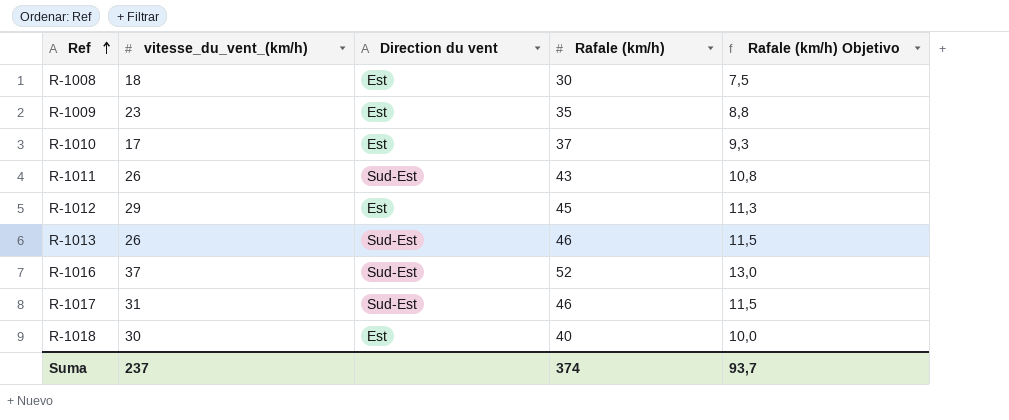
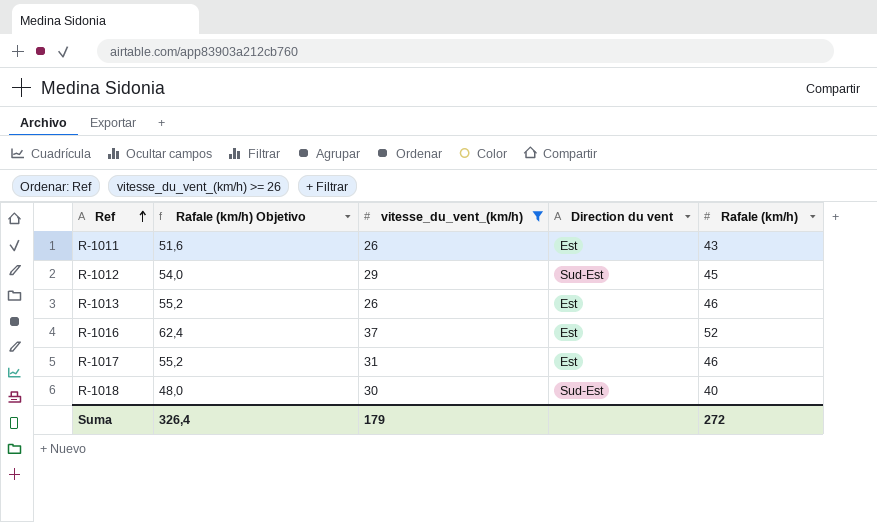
filter: none -> vitesse_du_vent_(km/h) >= 26
column Rafale (km/h) Objetivo | formula: [Rafale (km/h)] * 0,25 -> [Rafale (km/h)] * 1,2
column Rafale (km/h) Objetivo | position: 5 -> 2
R-1011 | Direction du vent: Sud-Est -> Est
R-1012 | Direction du vent: Est -> Sud-Est
R-1013 | Direction du vent: Sud-Est -> Est
R-1016 | Direction du vent: Sud-Est -> Est
R-1017 | Direction du vent: Sud-Est -> Est
R-1018 | Direction du vent: Est -> Sud-Est
Suma | Rafale (km/h) Objetivo: 93,7 -> 326,4
Suma | vitesse_du_vent_(km/h): 237 -> 179
Suma | Rafale (km/h): 374 -> 272

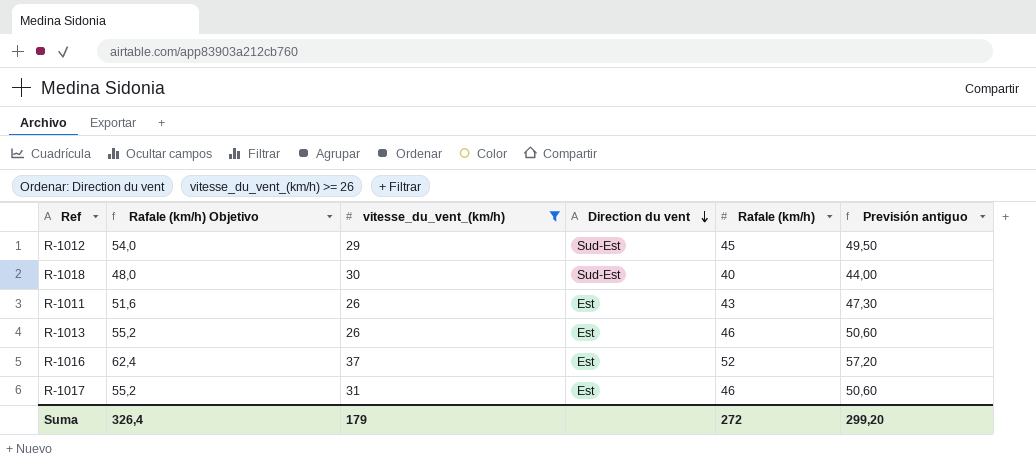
row order: Ref ascending -> Direction du vent descending
column Previsión antiguo | formula: none -> [Rafale (km/h)] * 1,1

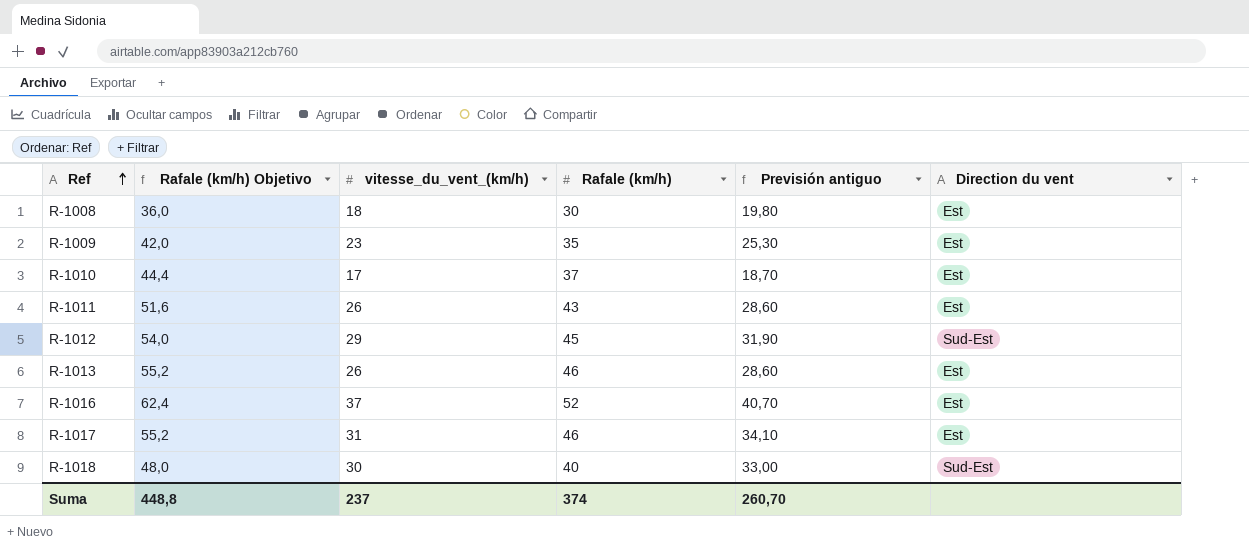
filter: vitesse_du_vent_(km/h) >= 26 -> none
row order: Direction du vent descending -> Ref ascending
column Previsión antiguo | formula: [Rafale (km/h)] * 1,1 -> [vitesse_du_vent_(km/h)] * 1,1
column Direction du vent | position: 4 -> 6
Suma | Rafale (km/h) Objetivo: 326,4 -> 448,8
Suma | vitesse_du_vent_(km/h): 179 -> 237
Suma | Rafale (km/h): 272 -> 374
Suma | Previsión antiguo: 299,20 -> 260,70

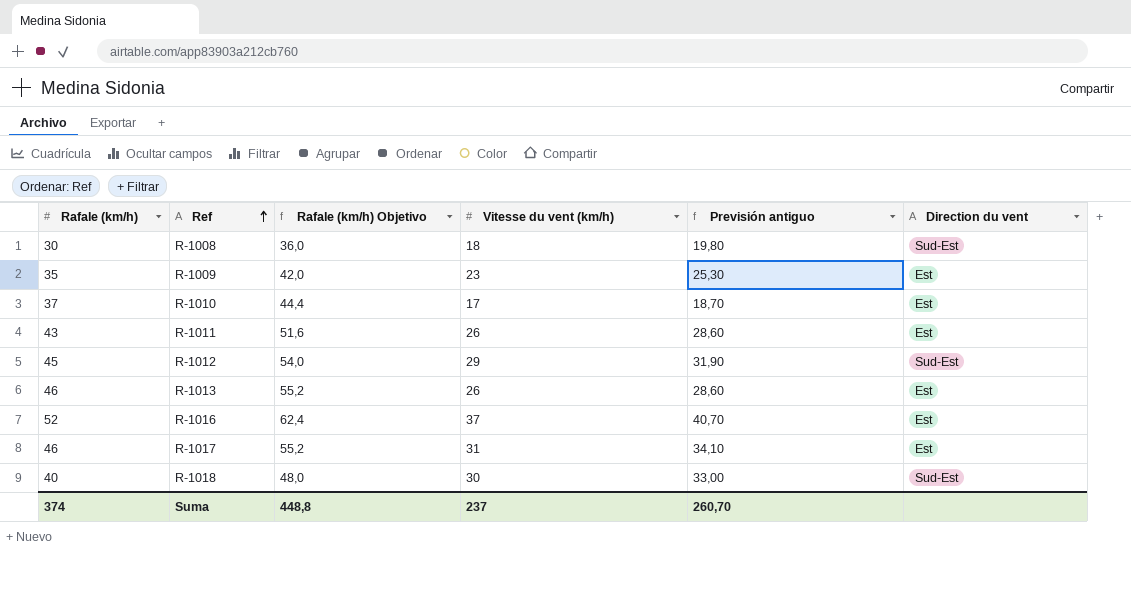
column Rafale (km/h) | position: 4 -> 1
column name: vitesse_du_vent_(km/h) -> Vitesse du vent (km/h)
R-1008 | Direction du vent: Est -> Sud-Est

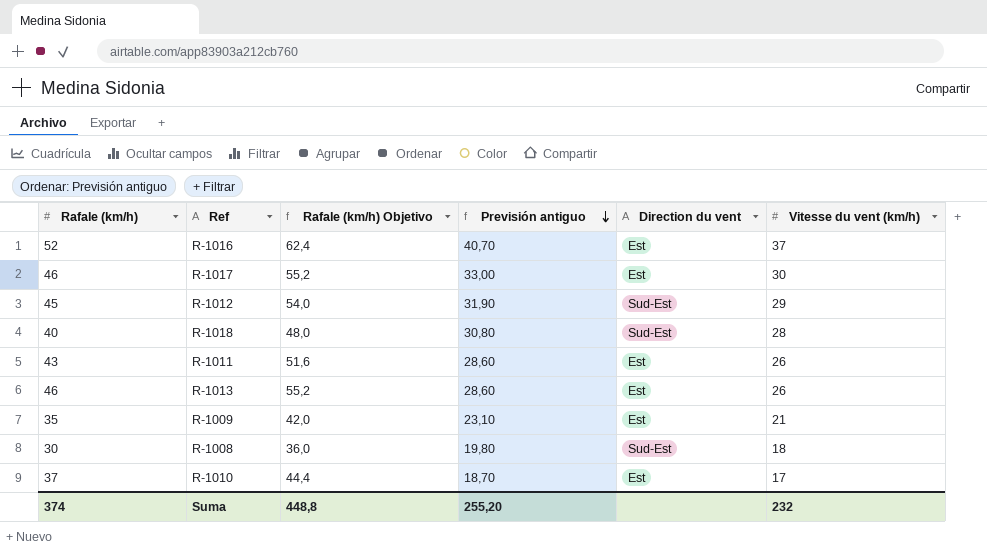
row order: Ref ascending -> Previsión antiguo descending
column Vitesse du vent (km/h) | position: 4 -> 6
R-1017 | Previsión antiguo: 34,10 -> 33,00
R-1017 | Vitesse du vent (km/h): 31 -> 30
R-1018 | Previsión antiguo: 33,00 -> 30,80
R-1018 | Vitesse du vent (km/h): 30 -> 28
R-1009 | Previsión antiguo: 25,30 -> 23,10
R-1009 | Vitesse du vent (km/h): 23 -> 21
Suma | Previsión antiguo: 260,70 -> 255,20
Suma | Vitesse du vent (km/h): 237 -> 232

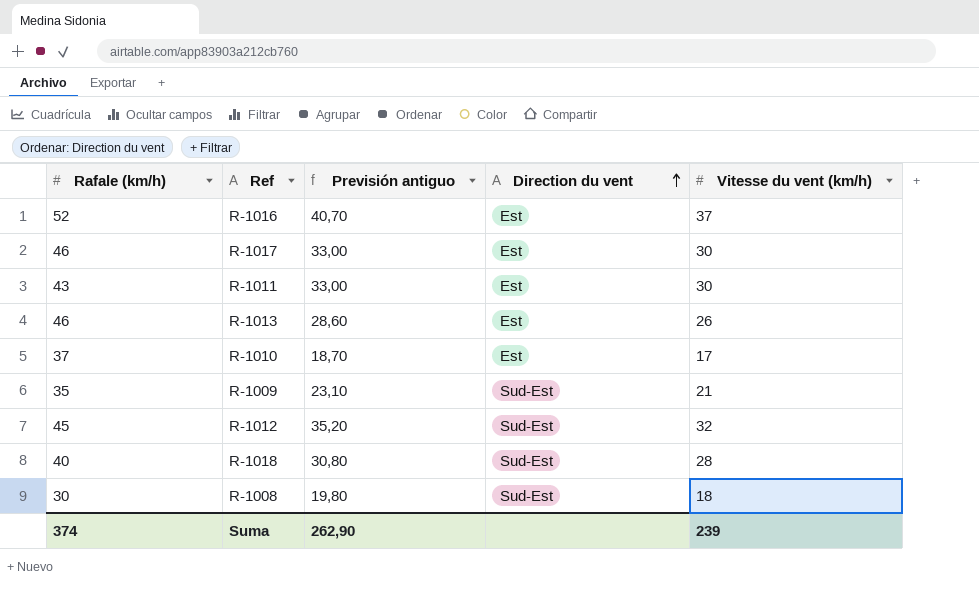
row order: Previsión antiguo descending -> Direction du vent ascending
column Rafale (km/h) Objetivo | formula: [Rafale (km/h)] * 1,2 -> none
R-1011 | Previsión antiguo: 28,60 -> 33,00
R-1011 | Vitesse du vent (km/h): 26 -> 30
R-1009 | Direction du vent: Est -> Sud-Est
R-1012 | Previsión antiguo: 31,90 -> 35,20
R-1012 | Vitesse du vent (km/h): 29 -> 32
Suma | Previsión antiguo: 255,20 -> 262,90
Suma | Vitesse du vent (km/h): 232 -> 239

